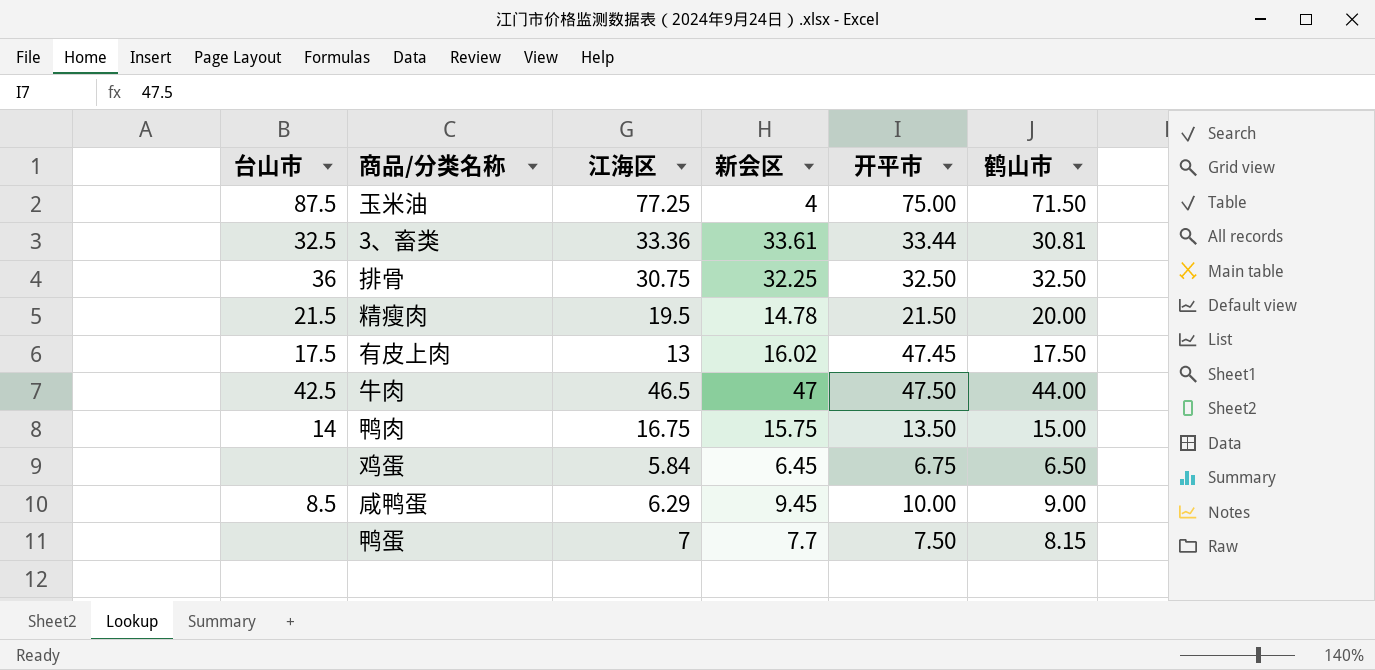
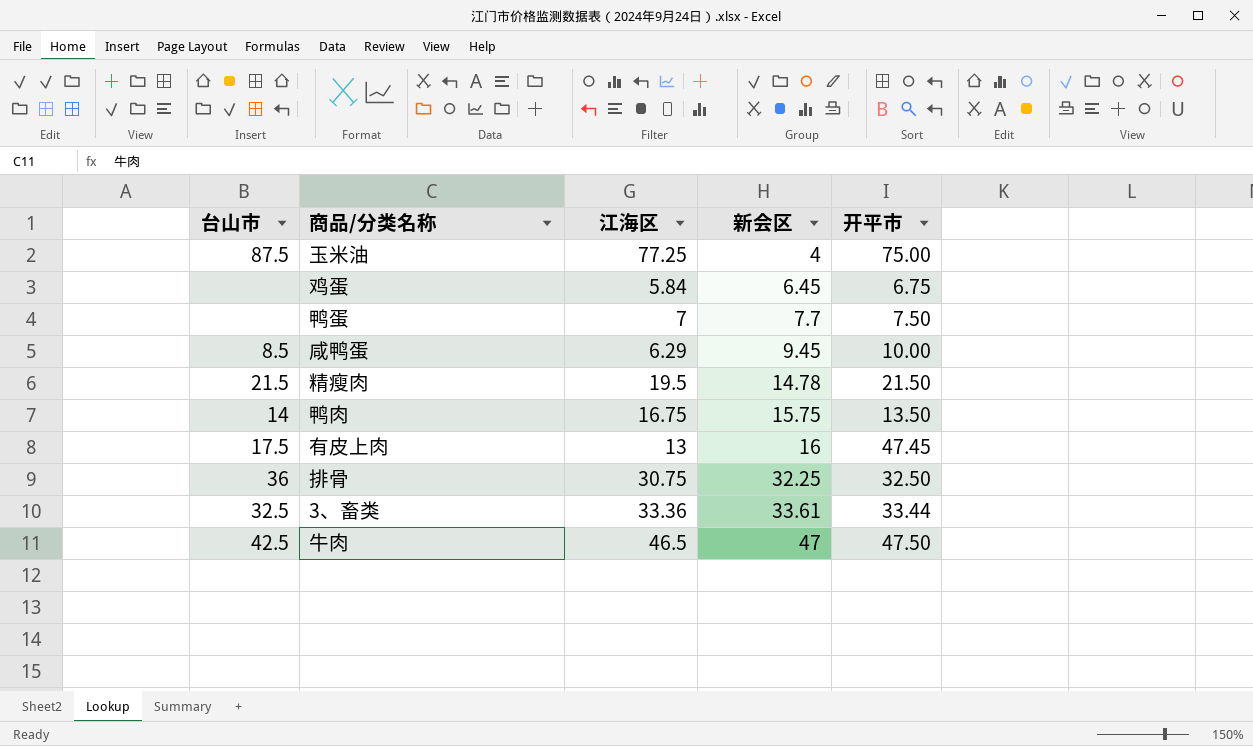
row order: none -> 新会区 ascending
column 鹤山市 | position: 6 -> none
有皮上肉 | 新会区: 16.02 -> 16

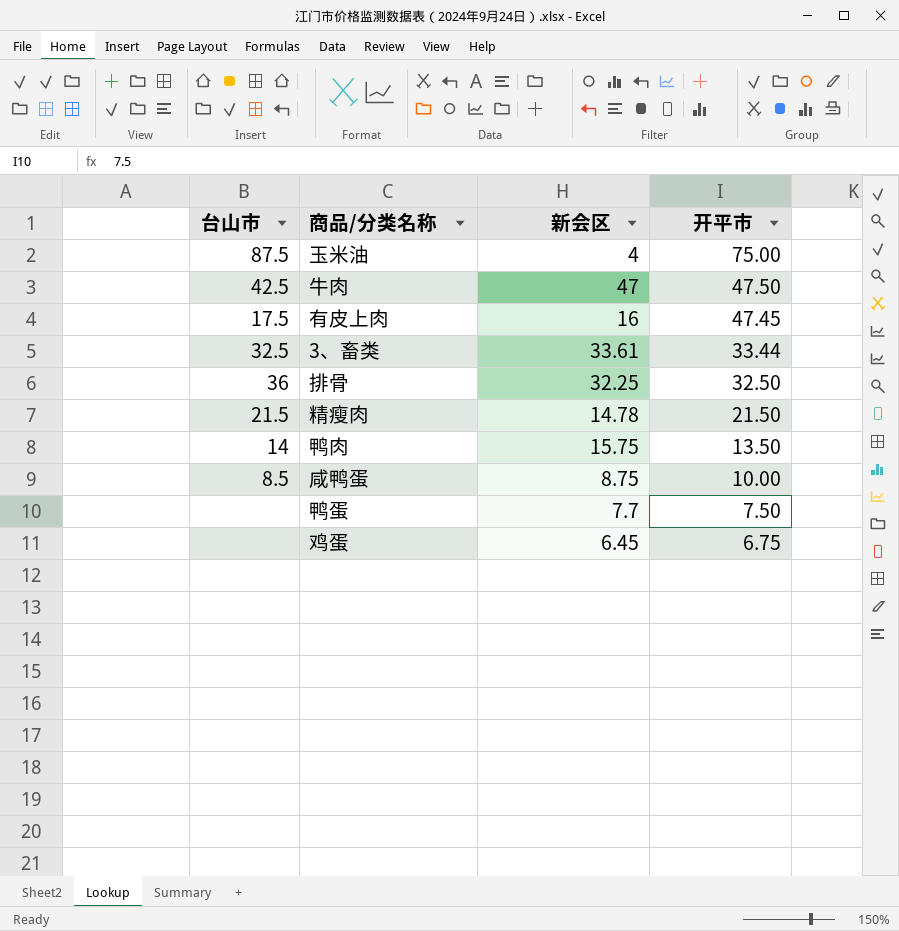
row order: 新会区 ascending -> 开平市 descending
column 江海区 | position: 3 -> none
咸鸭蛋 | 新会区: 9.45 -> 8.75

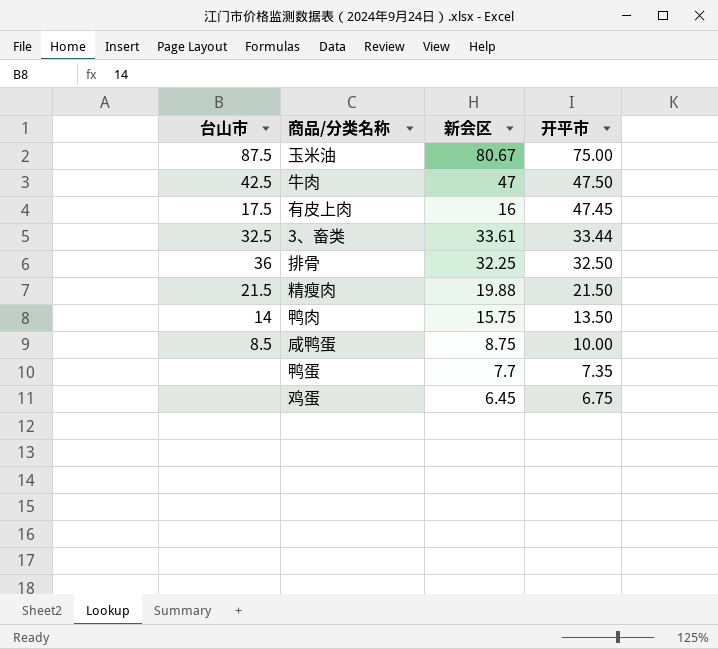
玉米油 | 新会区: 4 -> 80.67
精瘦肉 | 新会区: 14.78 -> 19.88
鸭蛋 | 开平市: 7.50 -> 7.35

